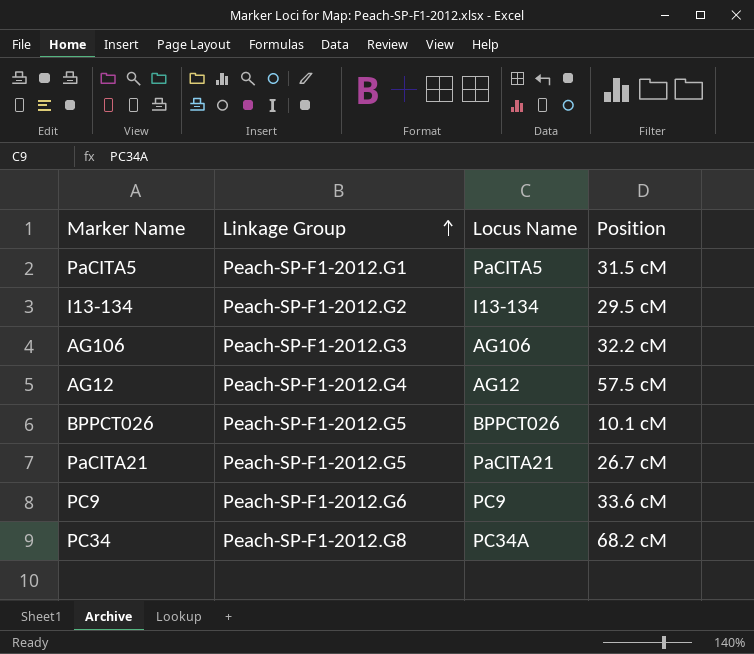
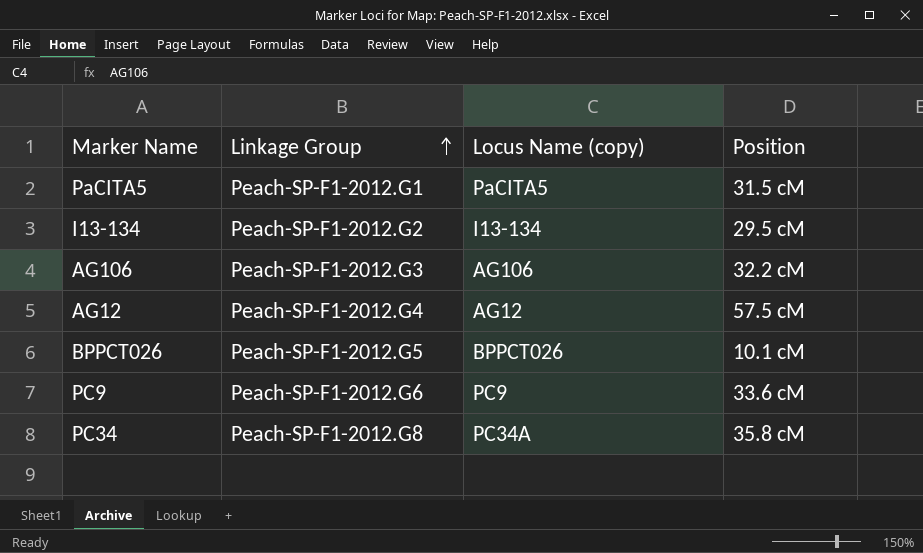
column name: Locus Name -> Locus Name (copy)
row PaCITA21: Peach-SP-F1-2012.G5 | PaCITA21 | 26.7 cM -> none
PC34 | Position: 68.2 cM -> 35.8 cM

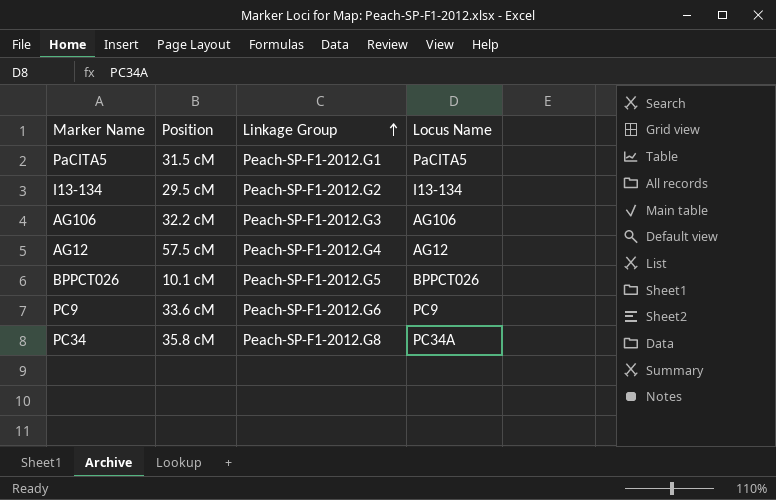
column Position | position: 4 -> 2
column name: Locus Name (copy) -> Locus Name

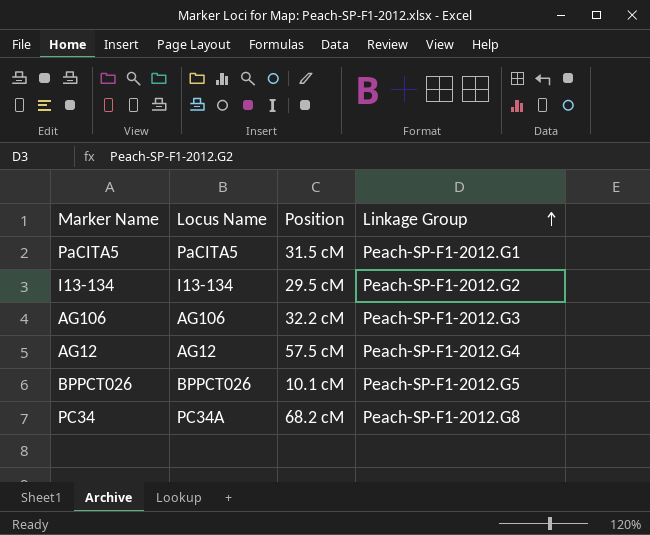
column Locus Name | position: 4 -> 2
row PC9: 33.6 cM | Peach-SP-F1-2012.G6 | PC9 -> none
PC34 | Position: 35.8 cM -> 68.2 cM

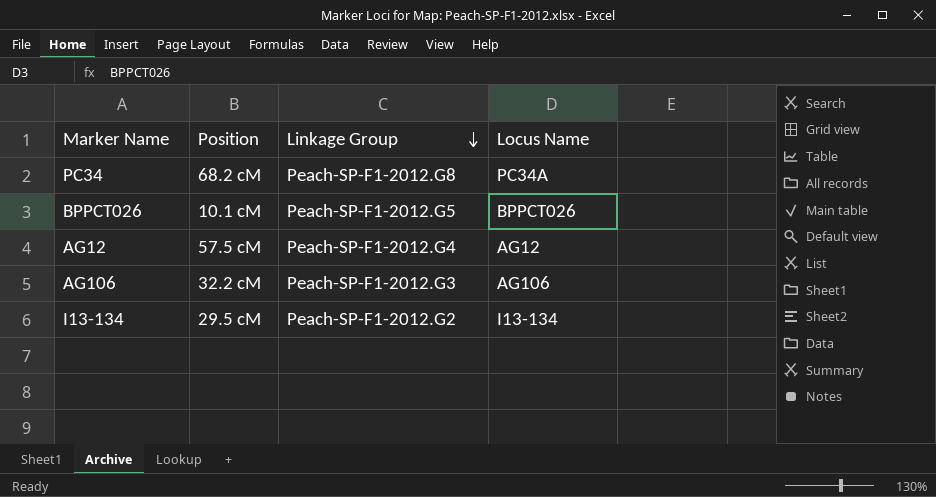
row order: Linkage Group ascending -> Linkage Group descending
column Locus Name | position: 2 -> 4
row PaCITA5: PaCITA5 | 31.5 cM | Peach-SP-F1-2012.G1 -> none

